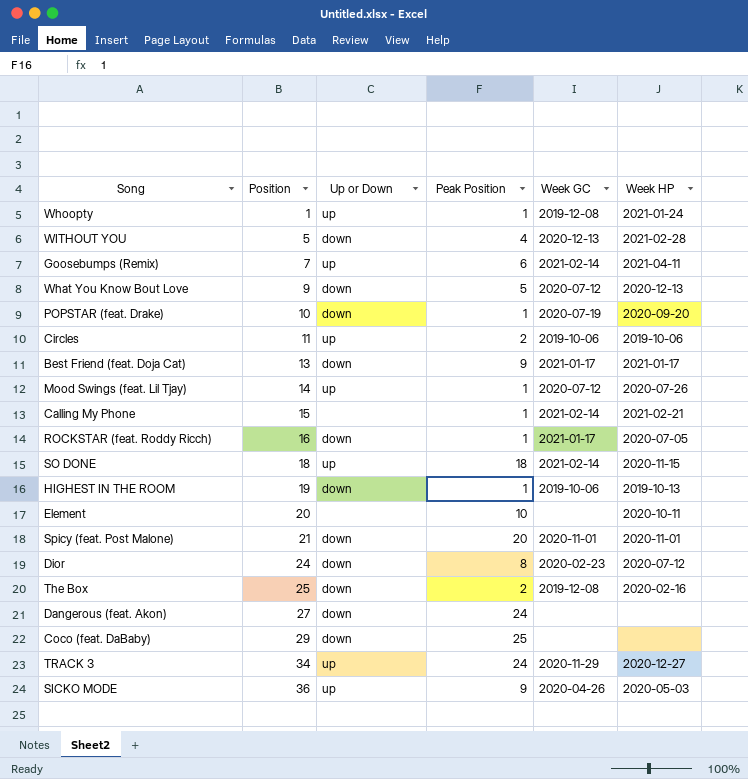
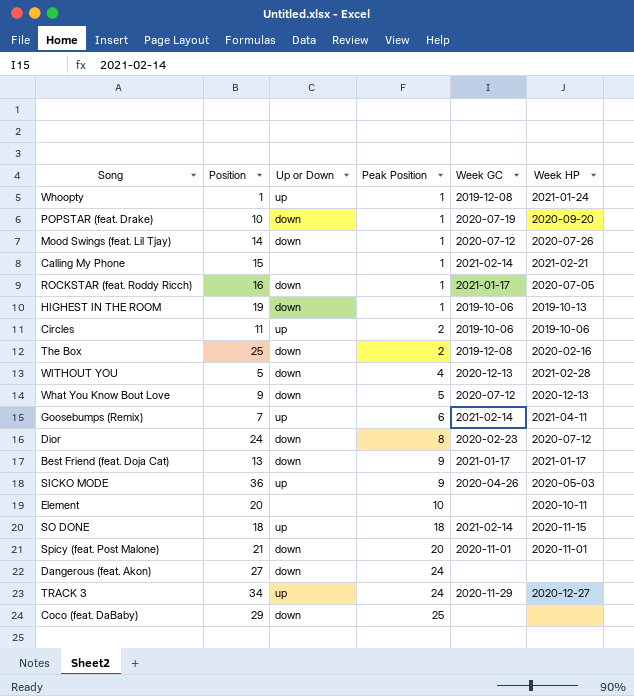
row order: Position ascending -> Peak Position ascending
Mood Swings (feat. Lil Tjay) | Up or Down: up -> down

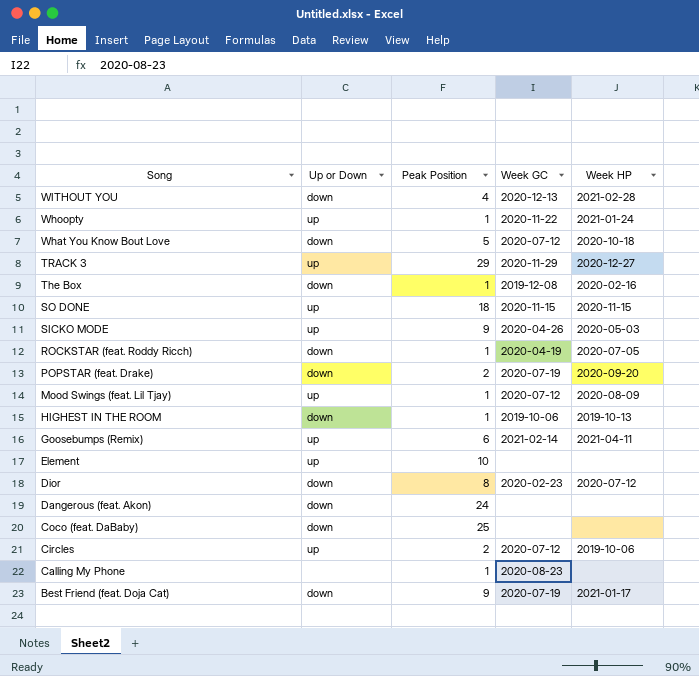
row order: Peak Position ascending -> Song descending
column Position | position: 2 -> none
row Spicy (feat. Post Malone): 21 | down | 20 | 2020-11-01 | 2020-11-01 -> none
Whoopty | Week GC: 2019-12-08 -> 2020-11-22
What You Know Bout Love | Week HP: 2020-12-13 -> 2020-10-18
TRACK 3 | Peak Position: 24 -> 29
The Box | Peak Position: 2 -> 1
SO DONE | Week GC: 2021-02-14 -> 2020-11-15
ROCKSTAR (feat. Roddy Ricch) | Week GC: 2021-01-17 -> 2020-04-19
POPSTAR (feat. Drake) | Peak Position: 1 -> 2
Mood Swings (feat. Lil Tjay) | Up or Down: down -> up
Mood Swings (feat. Lil Tjay) | Week HP: 2020-07-26 -> 2020-08-09
Element | Up or Down: none -> up
Element | Week HP: 2020-10-11 -> none
Circles | Week GC: 2019-10-06 -> 2020-07-12
Calling My Phone | Week GC: 2021-02-14 -> 2020-08-23
Calling My Phone | Week HP: 2021-02-21 -> none
Best Friend (feat. Doja Cat) | Week GC: 2021-01-17 -> 2020-07-19

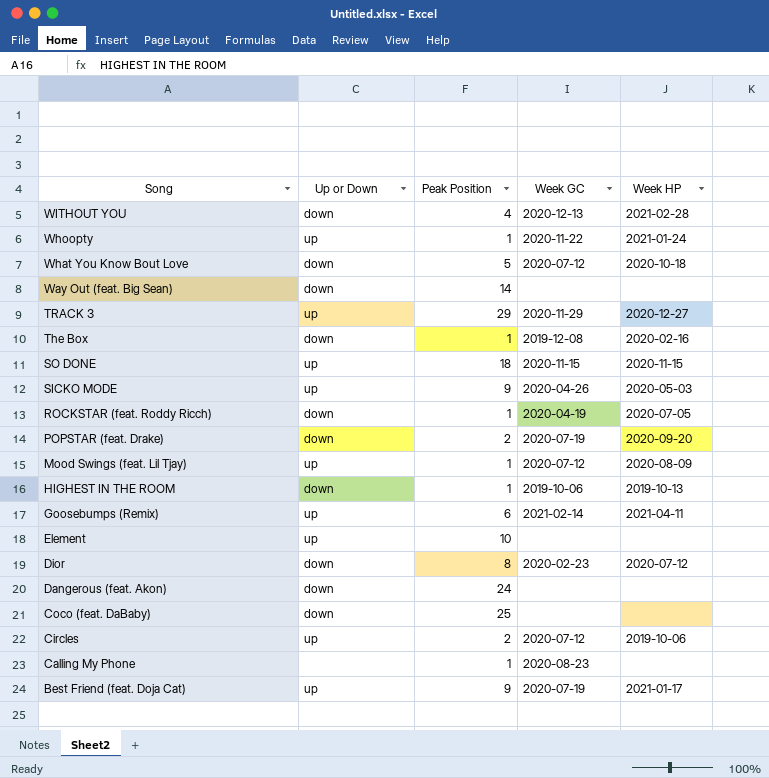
row Way Out (feat. Big Sean): none -> down | 14 | none | none
Best Friend (feat. Doja Cat) | Up or Down: down -> up

